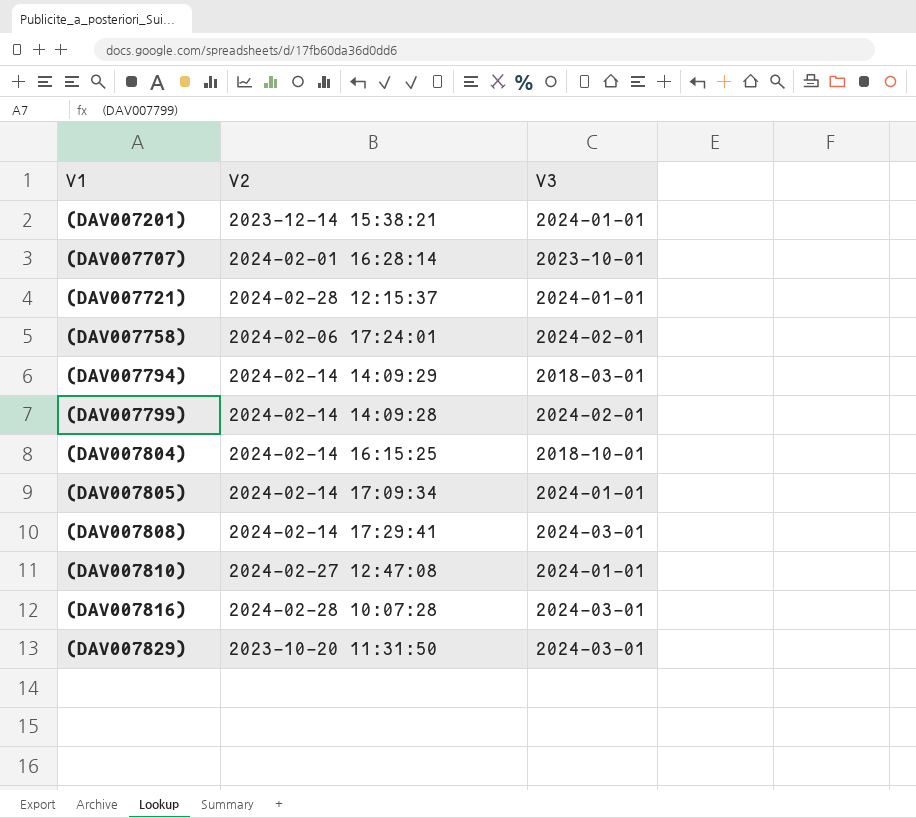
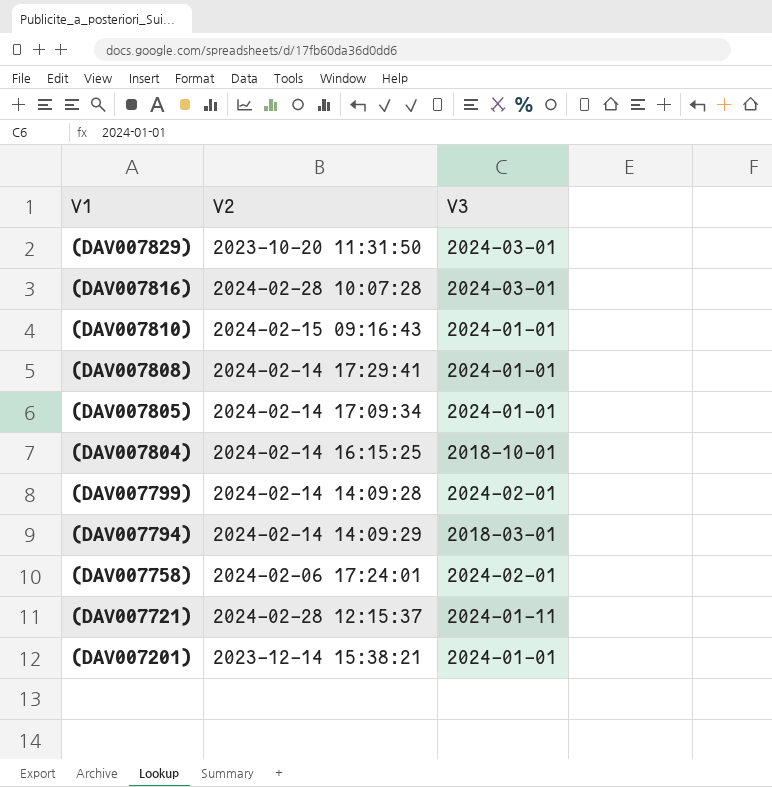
row order: V1 ascending -> V1 descending
row (DAV007707): 2024-02-01 16:28:14 | 2023-10-01 -> none
(DAV007810) | V2: 2024-02-27 12:47:08 -> 2024-02-15 09:16:43
(DAV007808) | V3: 2024-03-01 -> 2024-01-01
(DAV007721) | V3: 2024-01-01 -> 2024-01-11

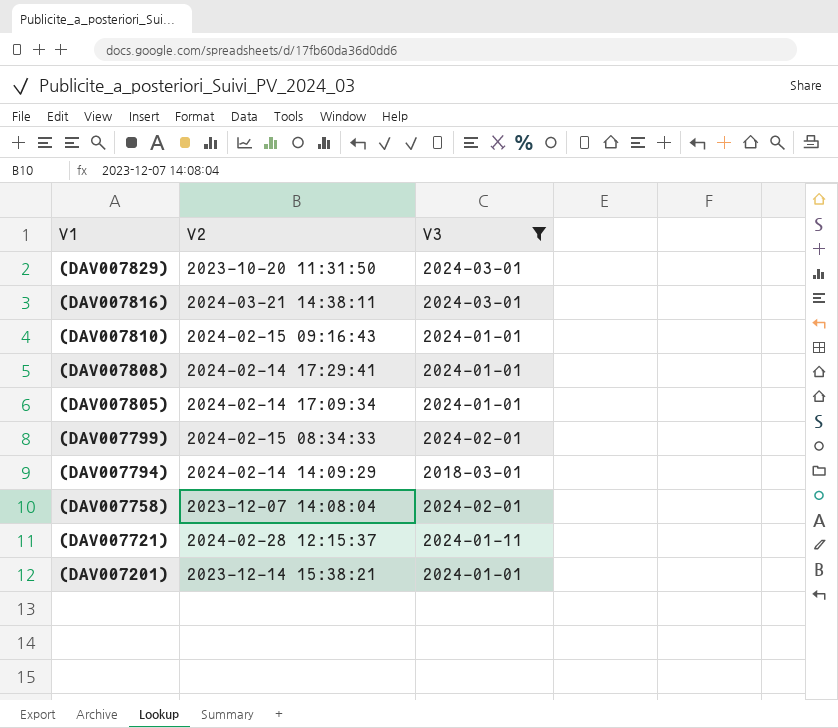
filter: none -> V3 != 2018-10-01
(DAV007816) | V2: 2024-02-28 10:07:28 -> 2024-03-21 14:38:11
(DAV007799) | V2: 2024-02-14 14:09:28 -> 2024-02-15 08:34:33
(DAV007758) | V2: 2024-02-06 17:24:01 -> 2023-12-07 14:08:04

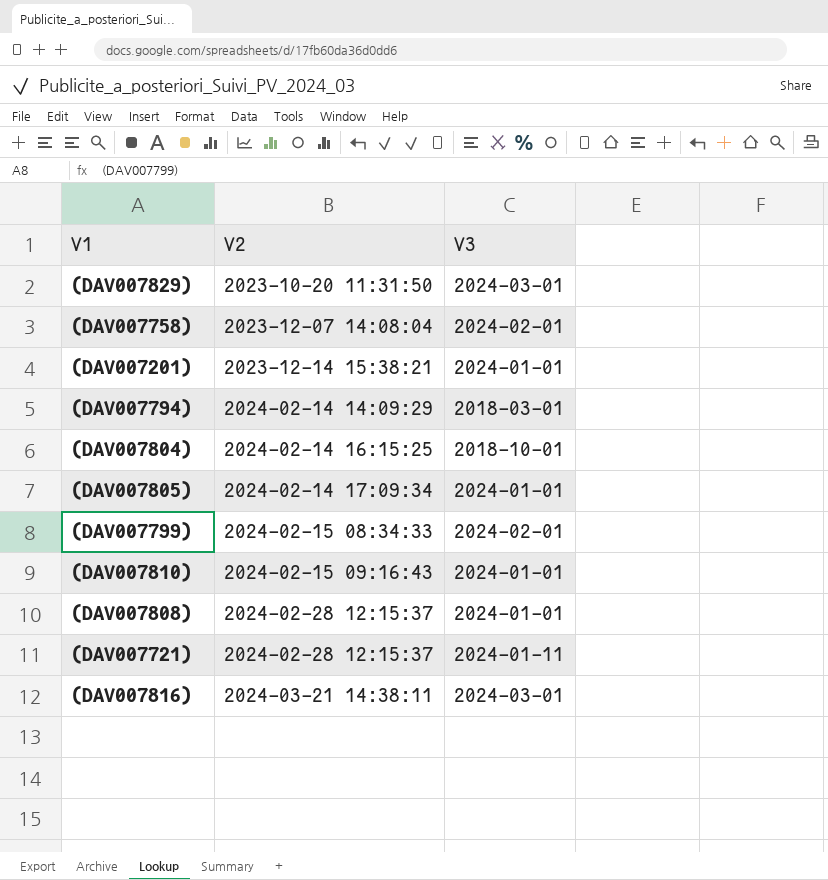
filter: V3 != 2018-10-01 -> none
row order: V1 descending -> V2 ascending
(DAV007808) | V2: 2024-02-14 17:29:41 -> 2024-02-28 12:15:37

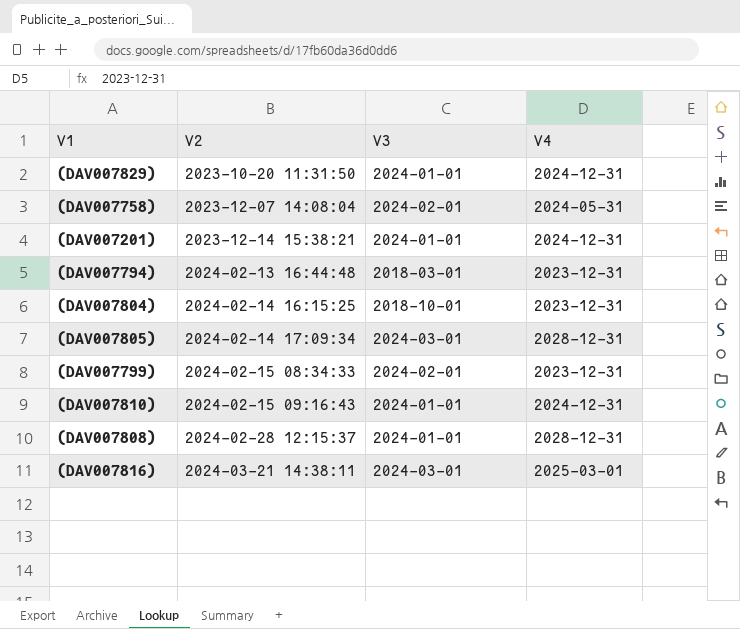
column V4 | position: none -> 4
row (DAV007721): 2024-02-28 12:15:37 | 2024-01-11 -> none
(DAV007829) | V3: 2024-03-01 -> 2024-01-01
(DAV007794) | V2: 2024-02-14 14:09:29 -> 2024-02-13 16:44:48
(DAV007805) | V3: 2024-01-01 -> 2024-03-01

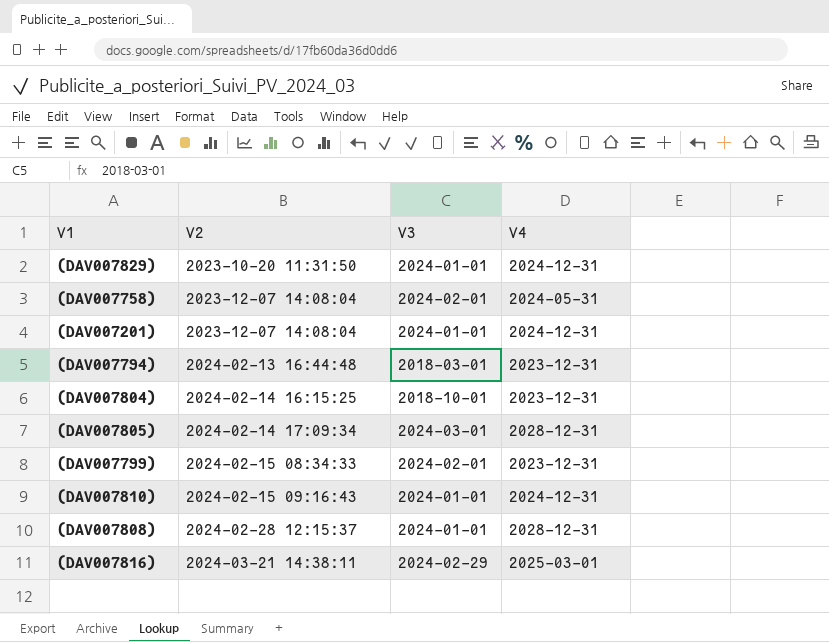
(DAV007201) | V2: 2023-12-14 15:38:21 -> 2023-12-07 14:08:04
(DAV007816) | V3: 2024-03-01 -> 2024-02-29

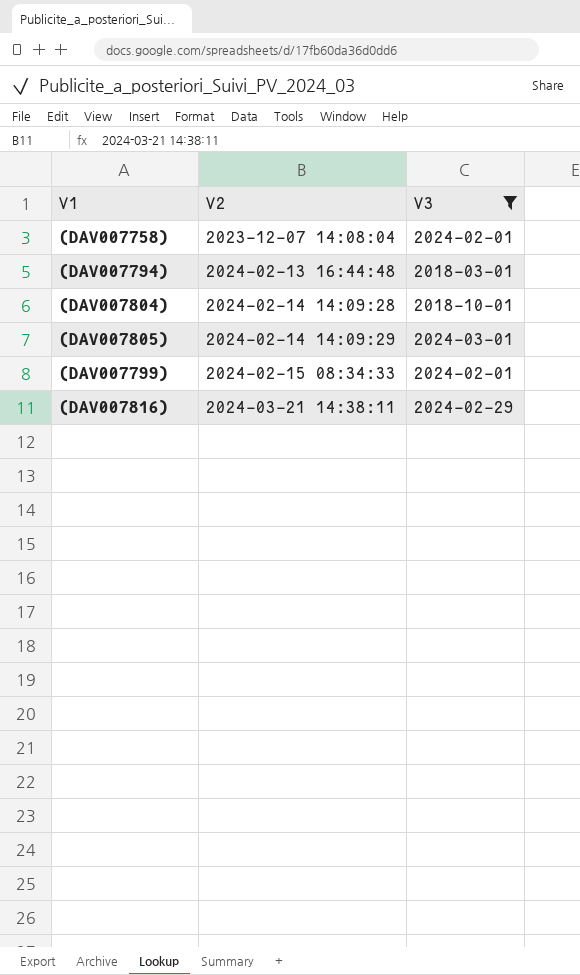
filter: none -> V3 != 2024-01-01
column V4 | position: 4 -> none
(DAV007804) | V2: 2024-02-14 16:15:25 -> 2024-02-14 14:09:28
(DAV007805) | V2: 2024-02-14 17:09:34 -> 2024-02-14 14:09:29

